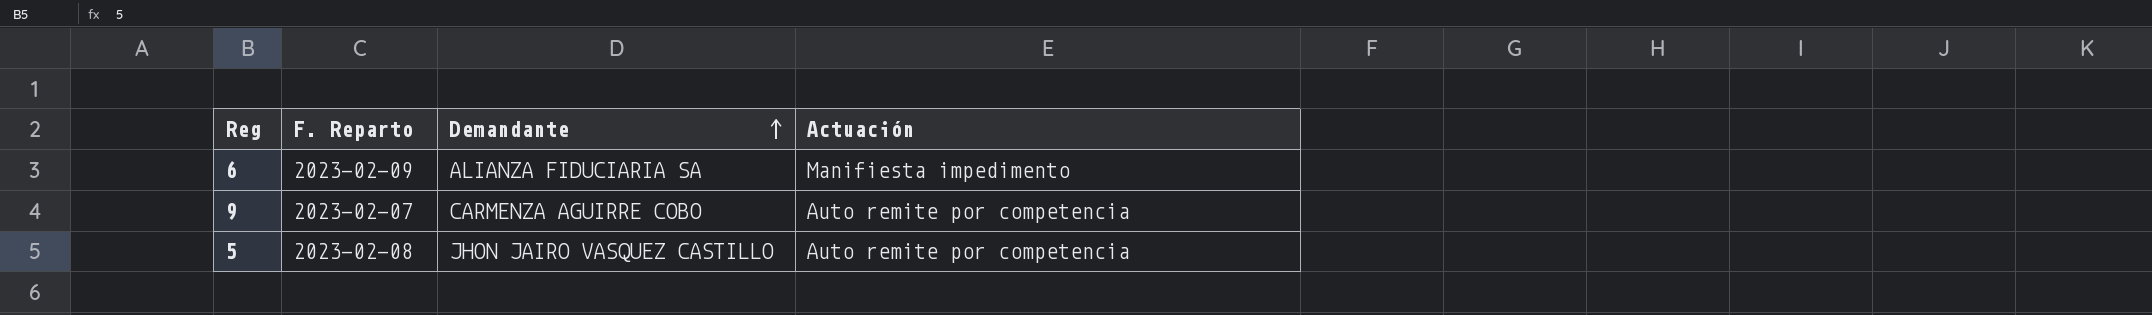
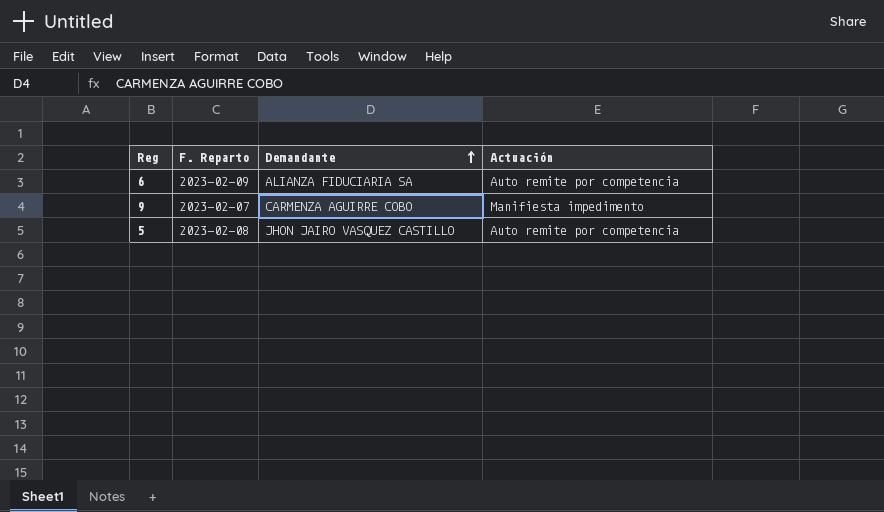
6 | Actuación: Manifiesta impedimento -> Auto remite por competencia
9 | Actuación: Auto remite por competencia -> Manifiesta impedimento

